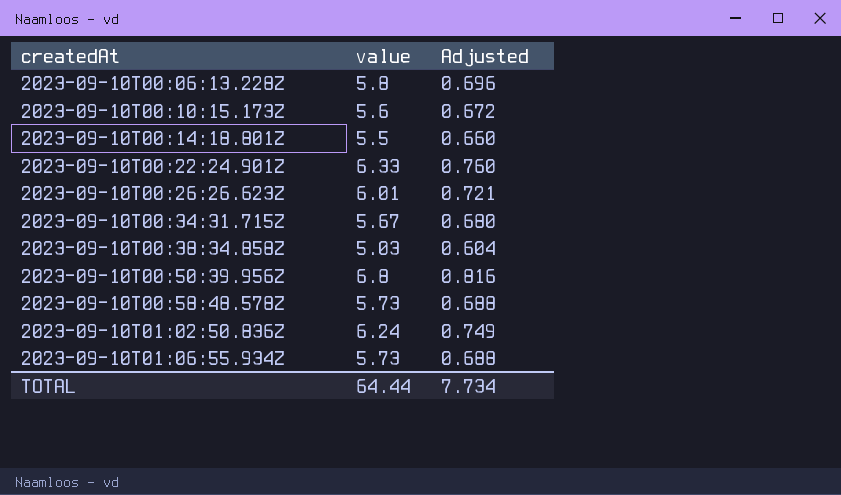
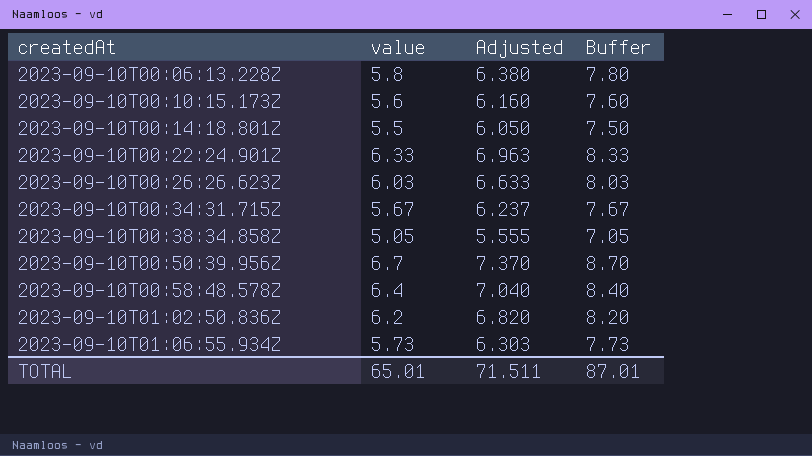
column Adjusted | formula: [value] * 0.12 -> [value] * 1.1
column Buffer | formula: none -> [value] + 2
2023-09-10T00:26:26.623Z | value: 6.01 -> 6.03
2023-09-10T00:38:34.858Z | value: 5.03 -> 5.05
2023-09-10T00:50:39.956Z | value: 6.8 -> 6.7
2023-09-10T00:58:48.578Z | value: 5.73 -> 6.4
2023-09-10T01:02:50.836Z | value: 6.24 -> 6.2
TOTAL | value: 64.44 -> 65.01
TOTAL | Adjusted: 7.734 -> 71.511

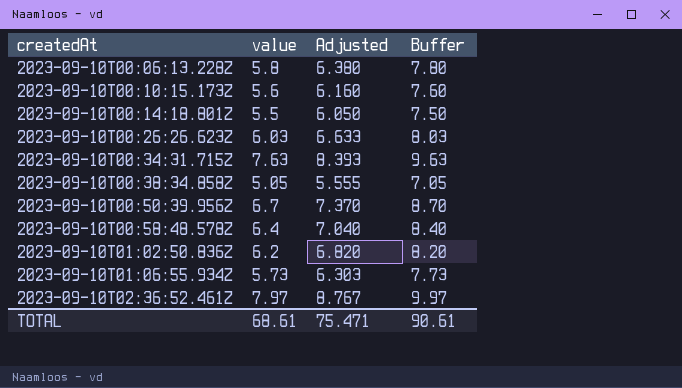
row 2023-09-10T00:22:24.901Z: 6.33 | 6.963 | 8.33 -> none
2023-09-10T00:34:31.715Z | value: 5.67 -> 7.63
2023-09-10T00:34:31.715Z | Adjusted: 6.237 -> 8.393
2023-09-10T00:34:31.715Z | Buffer: 7.67 -> 9.63
row 2023-09-10T02:36:52.461Z: none -> 7.97 | 8.767 | 9.97
TOTAL | value: 65.01 -> 68.61
TOTAL | Adjusted: 71.511 -> 75.471
TOTAL | Buffer: 87.01 -> 90.61

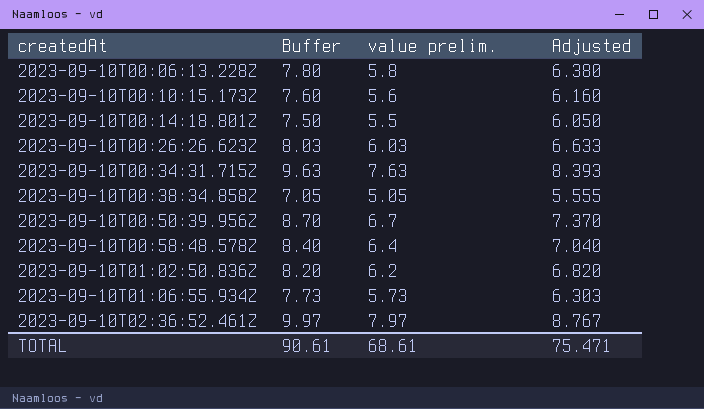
column Buffer | position: 4 -> 2
column name: value -> value prelim.

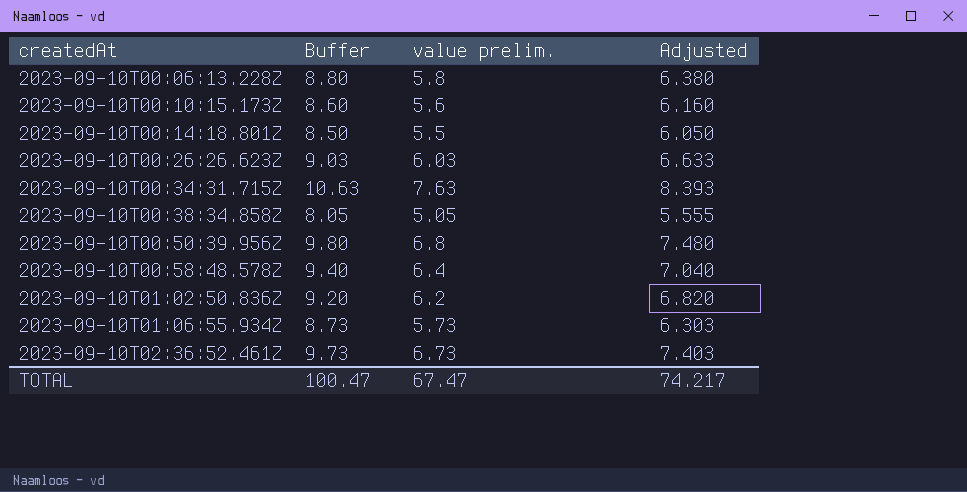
column Buffer | formula: [value prelim.] + 2 -> [value prelim.] + 3
2023-09-10T00:50:39.956Z | value prelim.: 6.7 -> 6.8
2023-09-10T00:50:39.956Z | Adjusted: 7.370 -> 7.480
2023-09-10T02:36:52.461Z | value prelim.: 7.97 -> 6.73
2023-09-10T02:36:52.461Z | Adjusted: 8.767 -> 7.403
TOTAL | Buffer: 90.61 -> 100.47
TOTAL | value prelim.: 68.61 -> 67.47
TOTAL | Adjusted: 75.471 -> 74.217

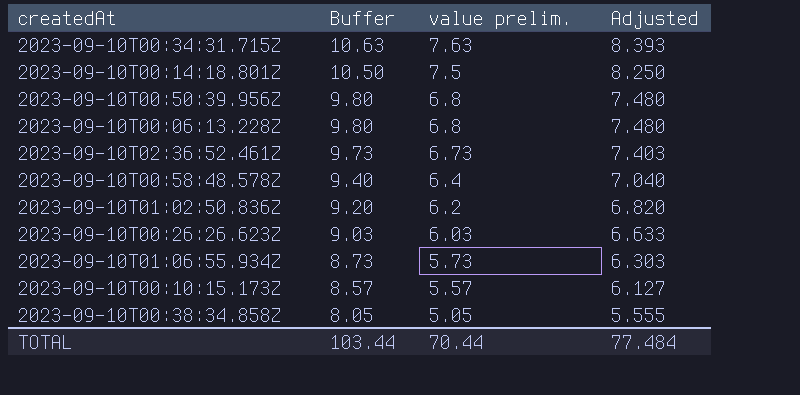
row order: createdAt ascending -> Buffer descending
2023-09-10T00:14:18.801Z | Buffer: 8.50 -> 10.50
2023-09-10T00:14:18.801Z | value prelim.: 5.5 -> 7.5
2023-09-10T00:14:18.801Z | Adjusted: 6.050 -> 8.250
2023-09-10T00:06:13.228Z | Buffer: 8.80 -> 9.80
2023-09-10T00:06:13.228Z | value prelim.: 5.8 -> 6.8
2023-09-10T00:06:13.228Z | Adjusted: 6.380 -> 7.480
2023-09-10T00:10:15.173Z | Buffer: 8.60 -> 8.57
2023-09-10T00:10:15.173Z | value prelim.: 5.6 -> 5.57
2023-09-10T00:10:15.173Z | Adjusted: 6.160 -> 6.127
TOTAL | Buffer: 100.47 -> 103.44
TOTAL | value prelim.: 67.47 -> 70.44
TOTAL | Adjusted: 74.217 -> 77.484

